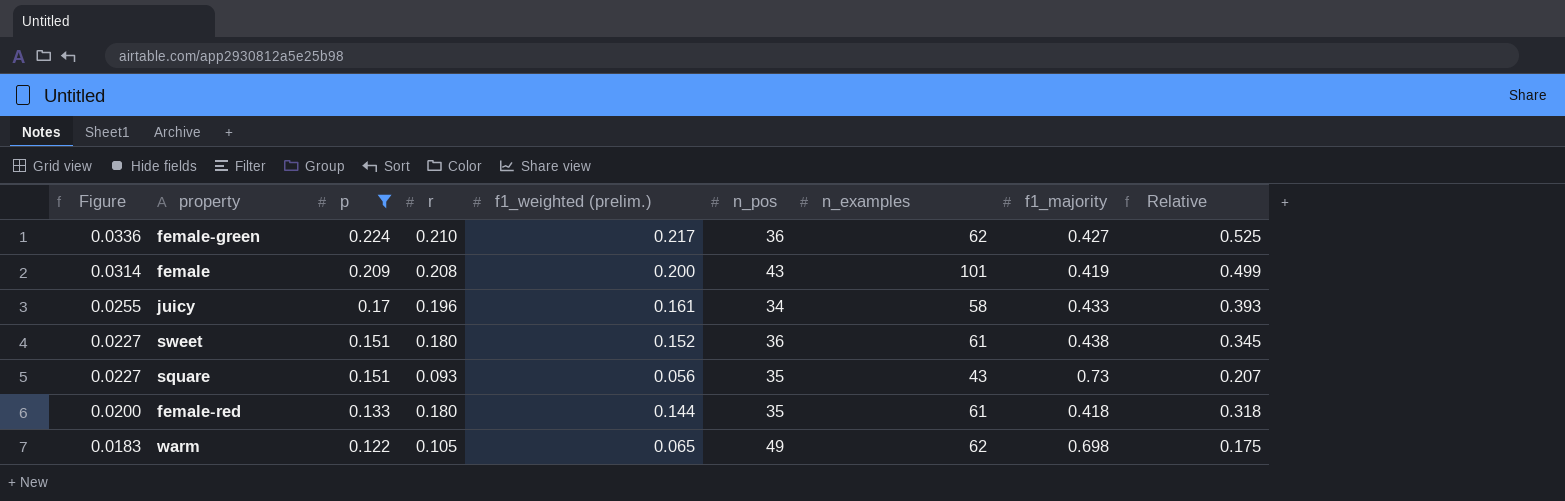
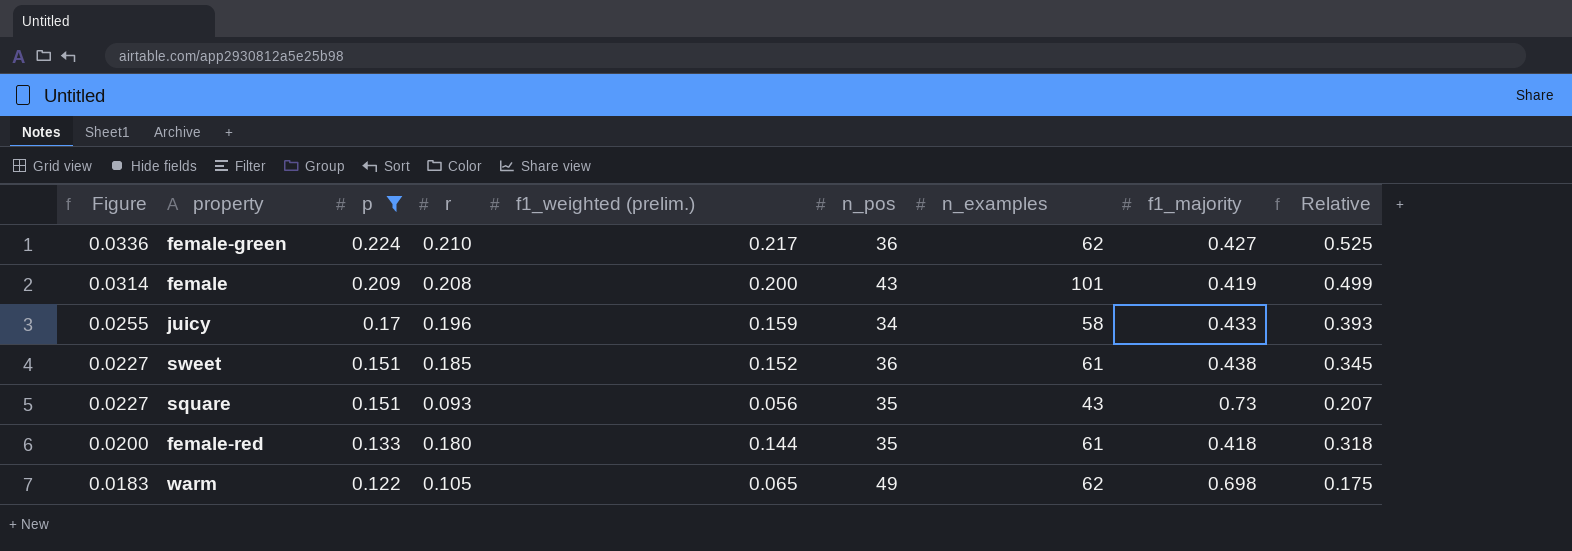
juicy | f1_weighted (prelim.): 0.161 -> 0.159
sweet | r: 0.180 -> 0.185

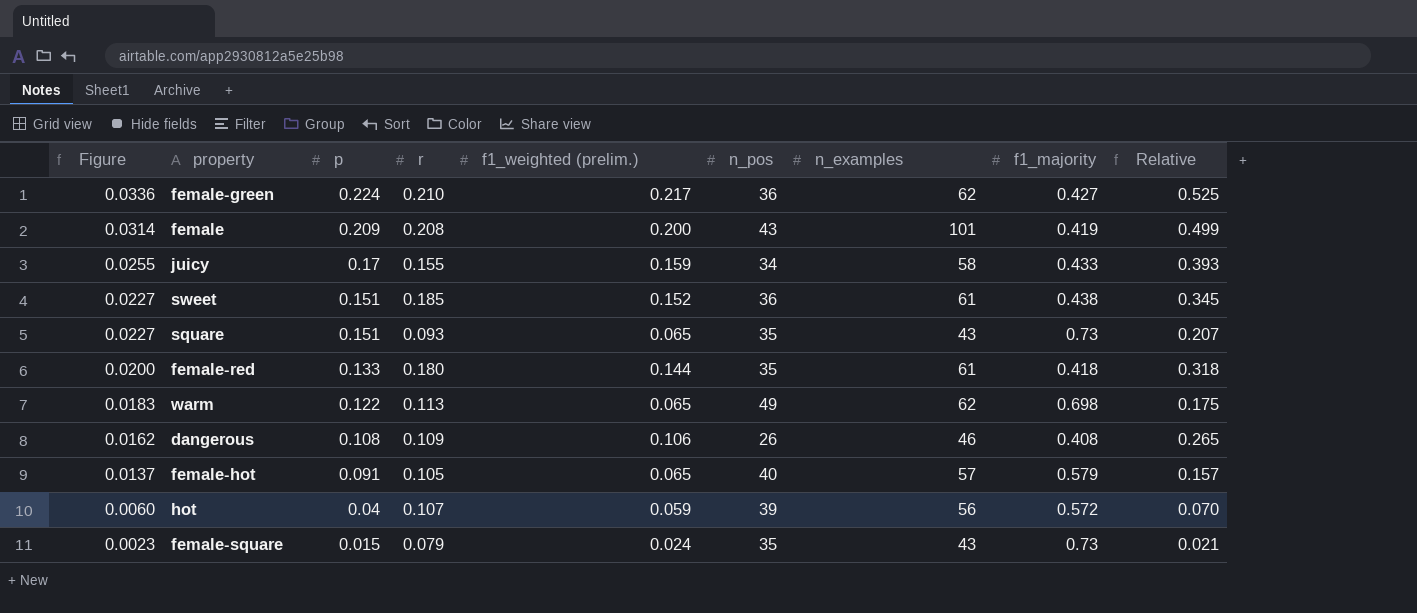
filter: p >= 0.122 -> none
juicy | r: 0.196 -> 0.155
square | f1_weighted (prelim.): 0.056 -> 0.065
warm | r: 0.105 -> 0.113

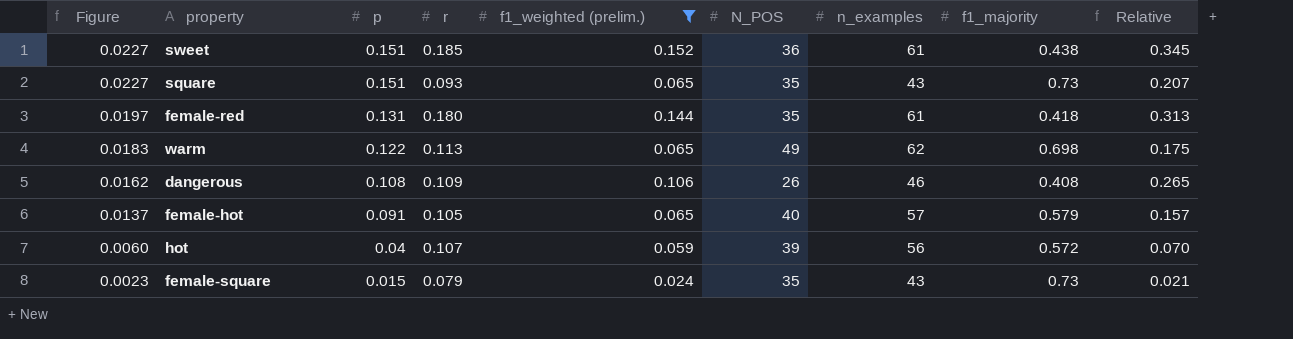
filter: none -> f1_weighted (prelim.) <= 0.152
column name: n_pos -> N_POS
female-red | Figure: 0.0200 -> 0.0197
female-red | p: 0.133 -> 0.131
female-red | Relative: 0.318 -> 0.313

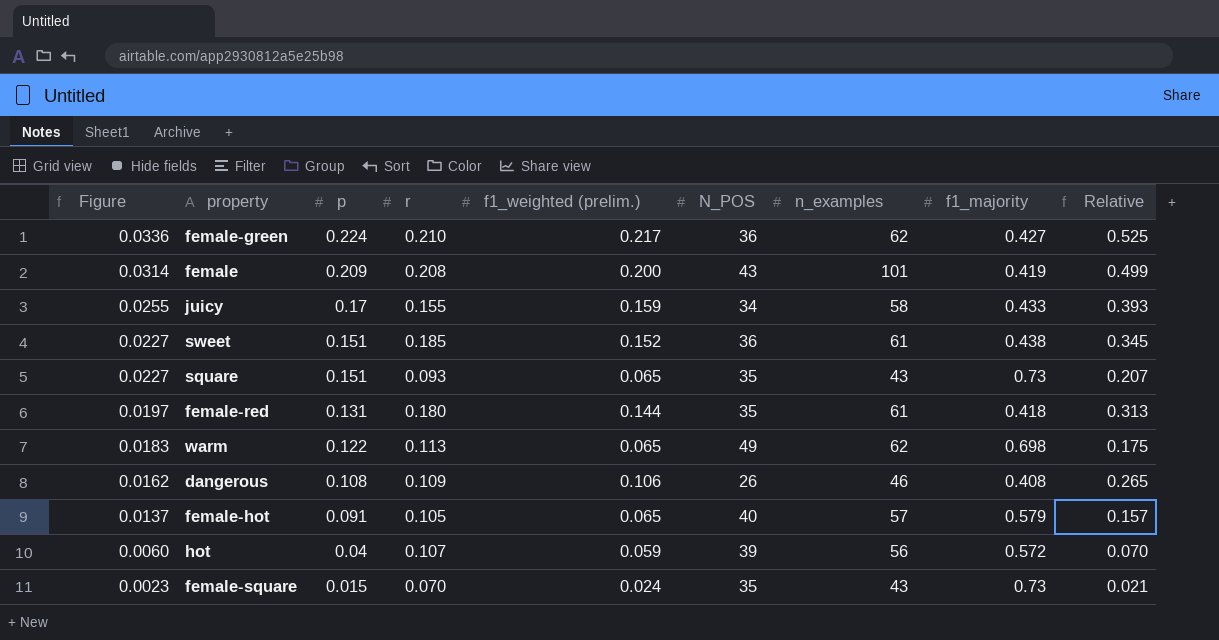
filter: f1_weighted (prelim.) <= 0.152 -> none
female-square | r: 0.079 -> 0.070

